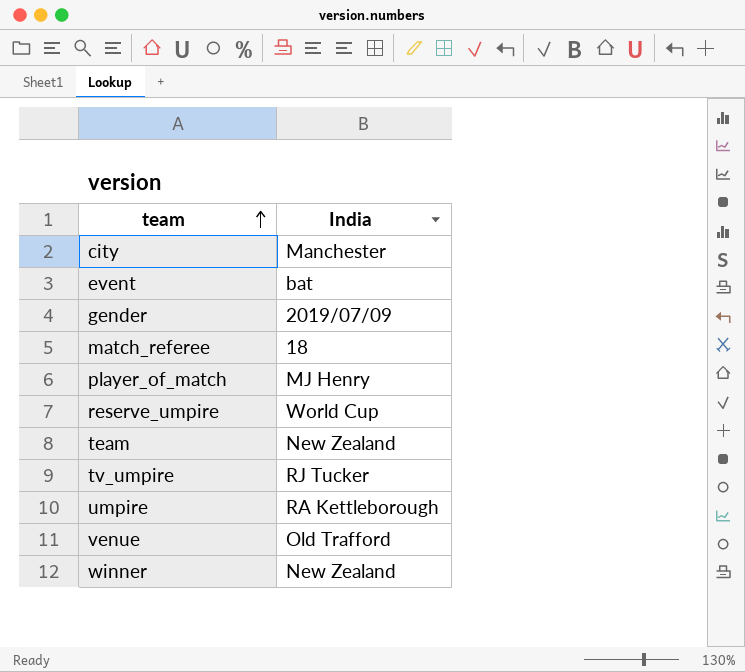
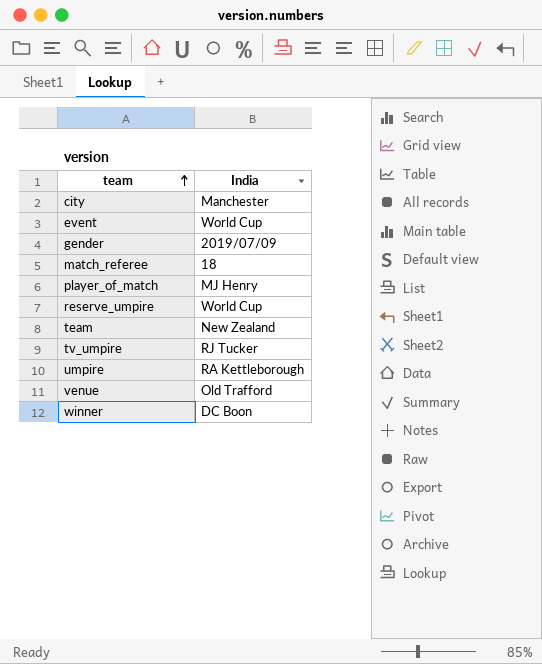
event | India: bat -> World Cup
winner | India: New Zealand -> DC Boon

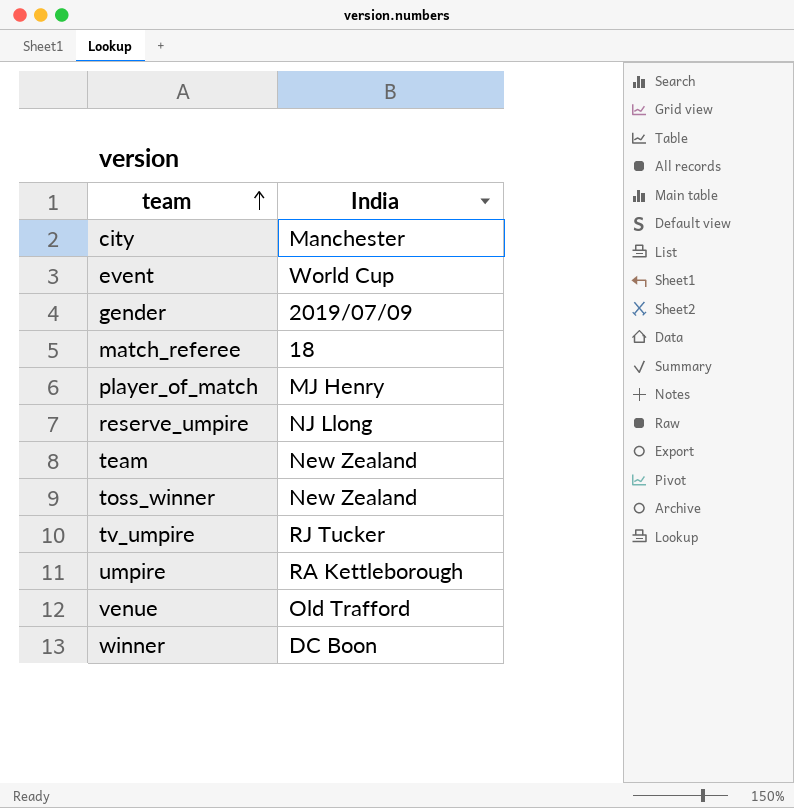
reserve_umpire | India: World Cup -> NJ Llong
row toss_winner: none -> New Zealand

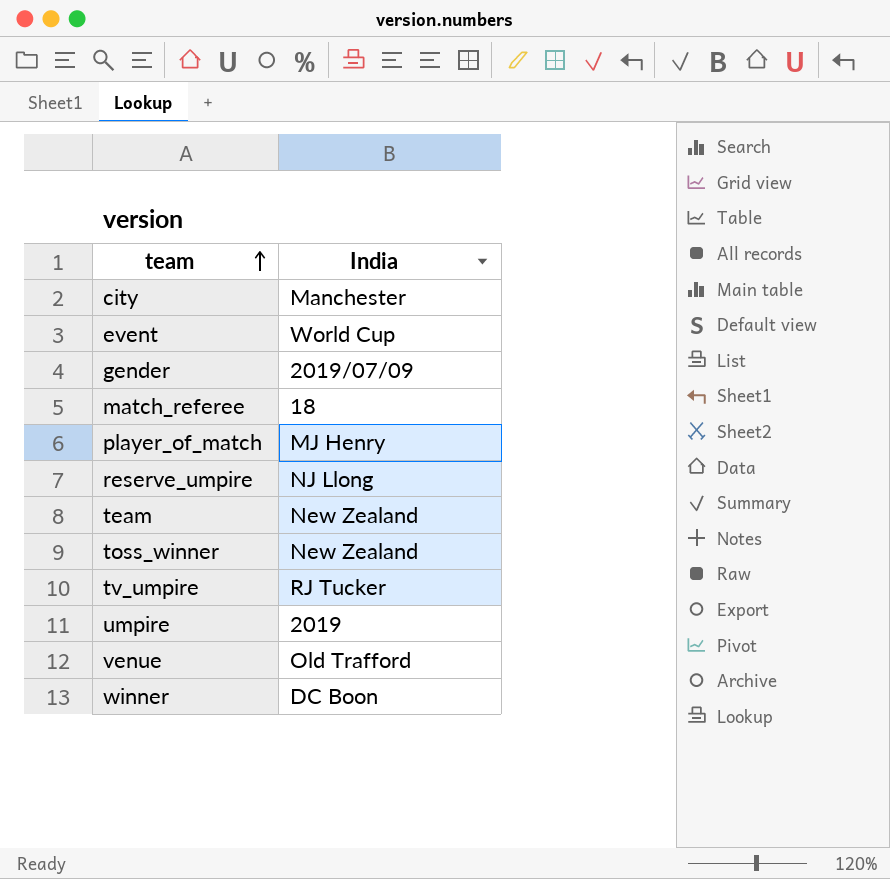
umpire | India: RA Kettleborough -> 2019

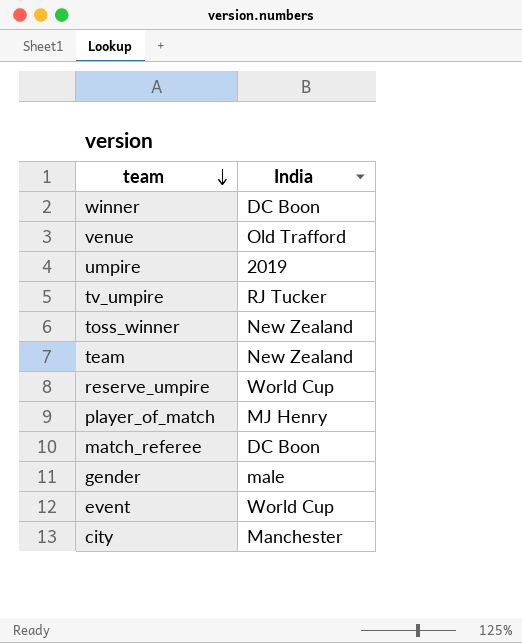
row order: team ascending -> team descending
reserve_umpire | India: NJ Llong -> World Cup
match_referee | India: 18 -> DC Boon
gender | India: 2019/07/09 -> male

